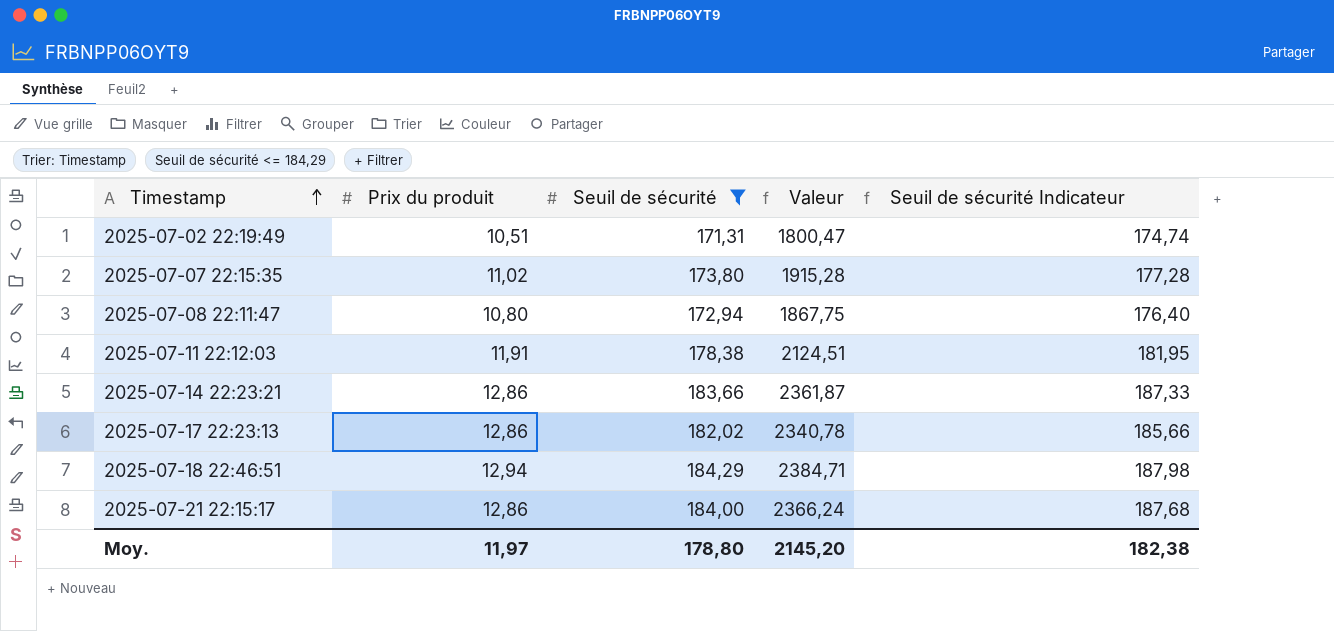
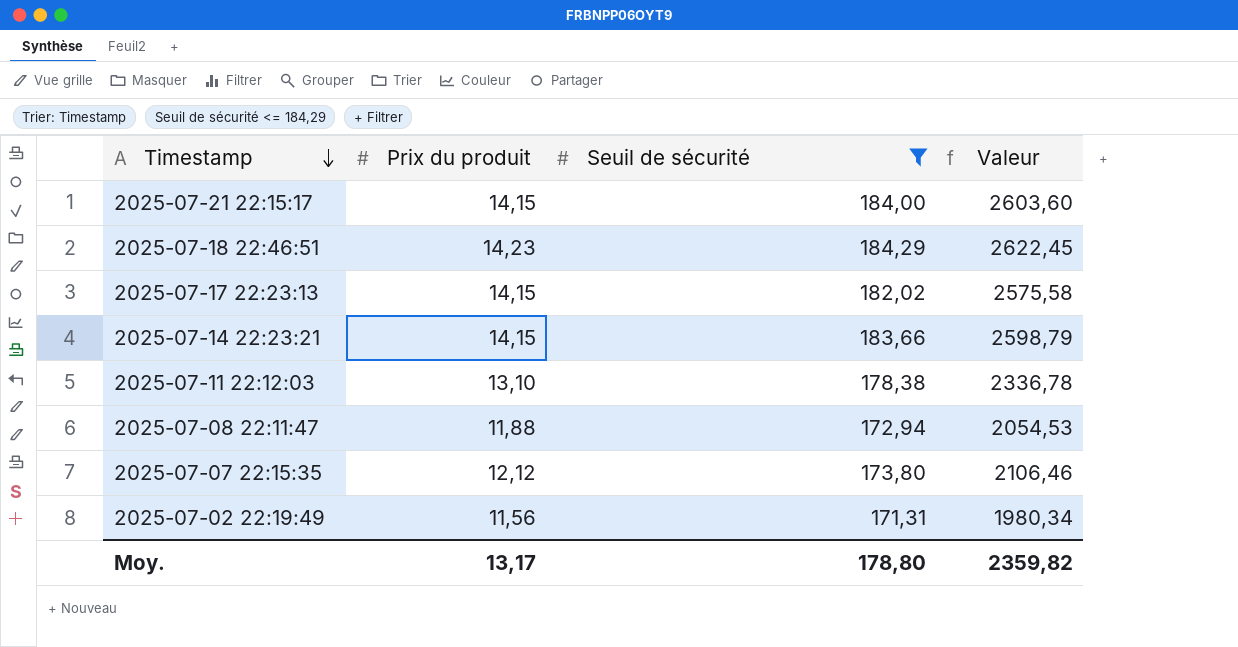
row order: Timestamp ascending -> Timestamp descending
column Seuil de sécurité Indicateur | formula: [Seuil de sécurité] * 1,02 -> none
2025-07-21 22:15:17 | Prix du produit: 12,86 -> 14,15
2025-07-21 22:15:17 | Valeur: 2366,24 -> 2603,60
2025-07-18 22:46:51 | Prix du produit: 12,94 -> 14,23
2025-07-18 22:46:51 | Valeur: 2384,71 -> 2622,45
2025-07-17 22:23:13 | Prix du produit: 12,86 -> 14,15
2025-07-17 22:23:13 | Valeur: 2340,78 -> 2575,58
2025-07-14 22:23:21 | Prix du produit: 12,86 -> 14,15
2025-07-14 22:23:21 | Valeur: 2361,87 -> 2598,79
2025-07-11 22:12:03 | Prix du produit: 11,91 -> 13,10
2025-07-11 22:12:03 | Valeur: 2124,51 -> 2336,78
2025-07-08 22:11:47 | Prix du produit: 10,80 -> 11,88
2025-07-08 22:11:47 | Valeur: 1867,75 -> 2054,53
2025-07-07 22:15:35 | Prix du produit: 11,02 -> 12,12
2025-07-07 22:15:35 | Valeur: 1915,28 -> 2106,46
2025-07-02 22:19:49 | Prix du produit: 10,51 -> 11,56
2025-07-02 22:19:49 | Valeur: 1800,47 -> 1980,34
Moy. | Prix du produit: 11,97 -> 13,17
Moy. | Valeur: 2145,20 -> 2359,82

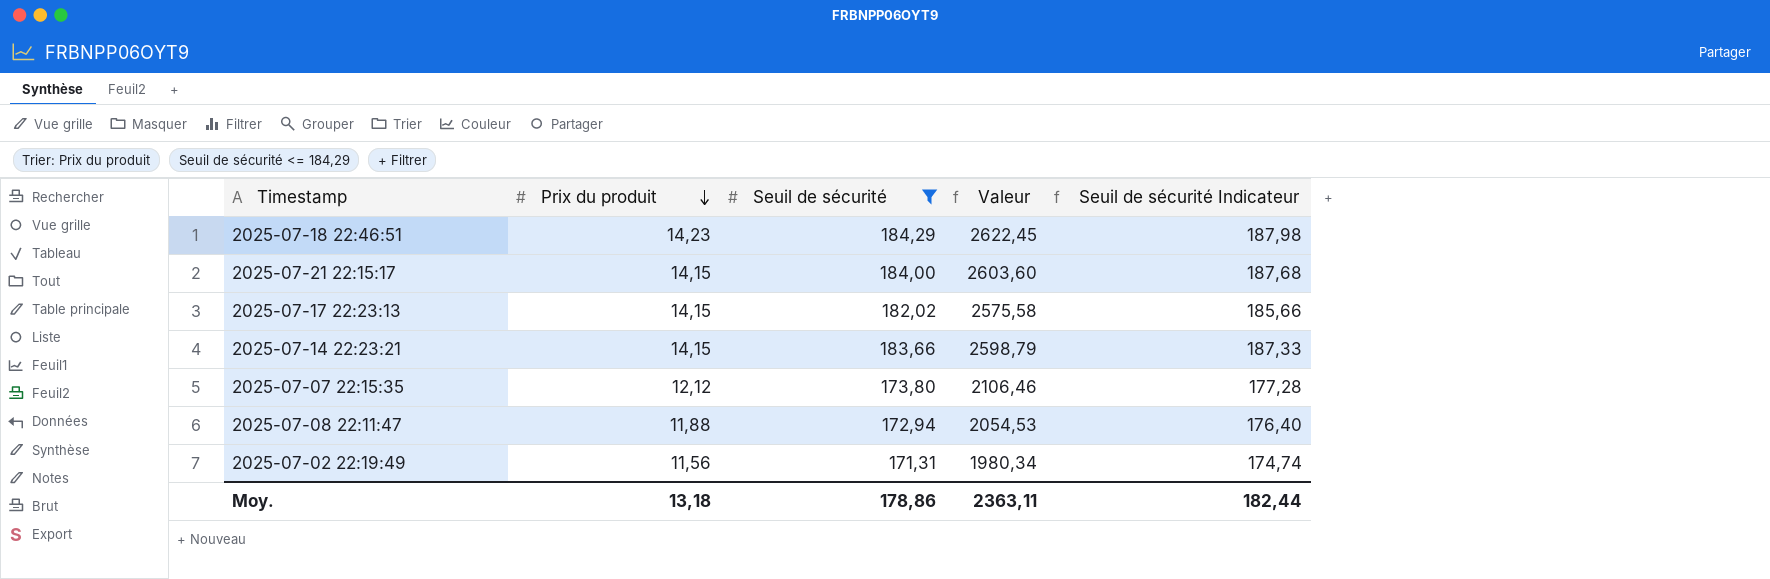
row order: Timestamp descending -> Prix du produit descending
column Seuil de sécurité Indicateur | formula: none -> [Seuil de sécurité] * 1,02
row 2025-07-11 22:12:03: 13,10 | 178,38 | 2336,78 -> none
Moy. | Prix du produit: 13,17 -> 13,18
Moy. | Seuil de sécurité: 178,80 -> 178,86
Moy. | Valeur: 2359,82 -> 2363,11

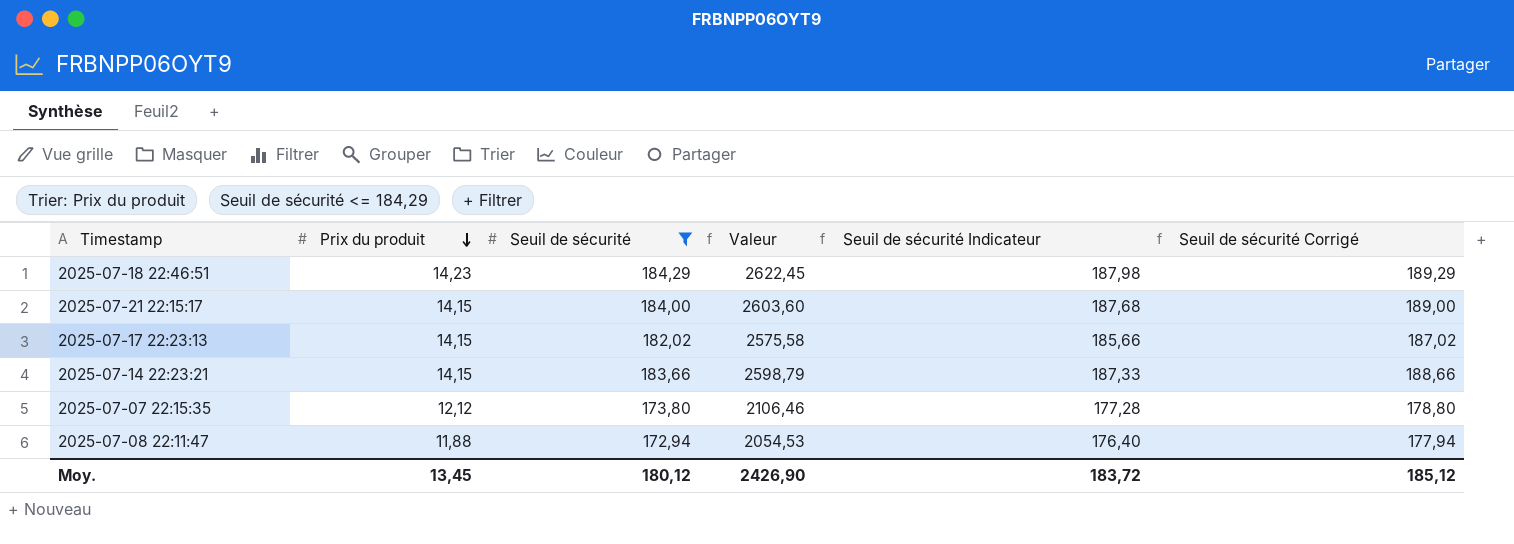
column Seuil de sécurité Corrigé | formula: none -> [Seuil de sécurité] + 5
row 2025-07-02 22:19:49: 11,56 | 171,31 | 1980,34 | 174,74 -> none
Moy. | Prix du produit: 13,18 -> 13,45
Moy. | Seuil de sécurité: 178,86 -> 180,12
Moy. | Valeur: 2363,11 -> 2426,90
Moy. | Seuil de sécurité Indicateur: 182,44 -> 183,72

